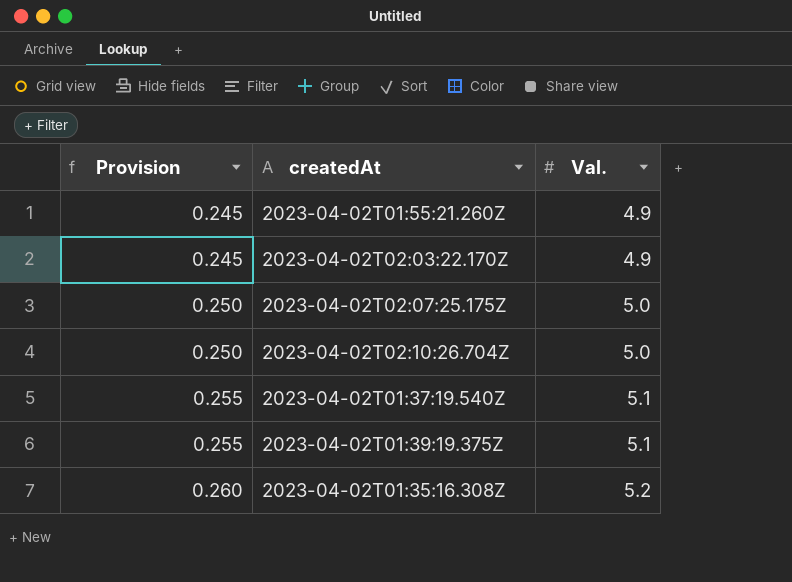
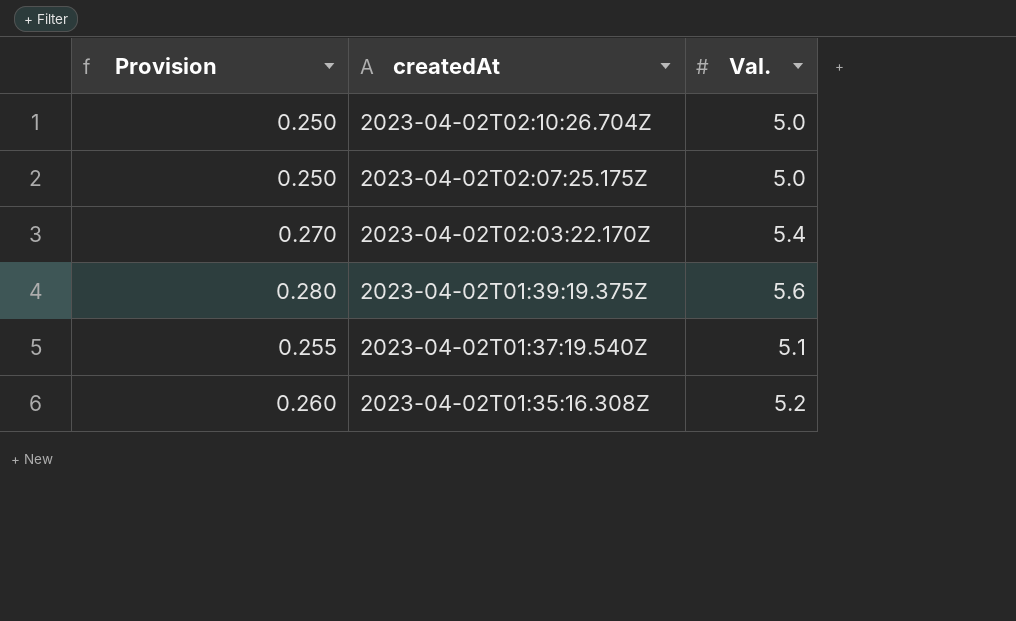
row order: Provision ascending -> createdAt descending
row 2023-04-02T01:55:21.260Z: 0.245 | 4.9 -> none
2023-04-02T02:03:22.170Z | Provision: 0.245 -> 0.270
2023-04-02T02:03:22.170Z | Val.: 4.9 -> 5.4
2023-04-02T01:39:19.375Z | Provision: 0.255 -> 0.280
2023-04-02T01:39:19.375Z | Val.: 5.1 -> 5.6

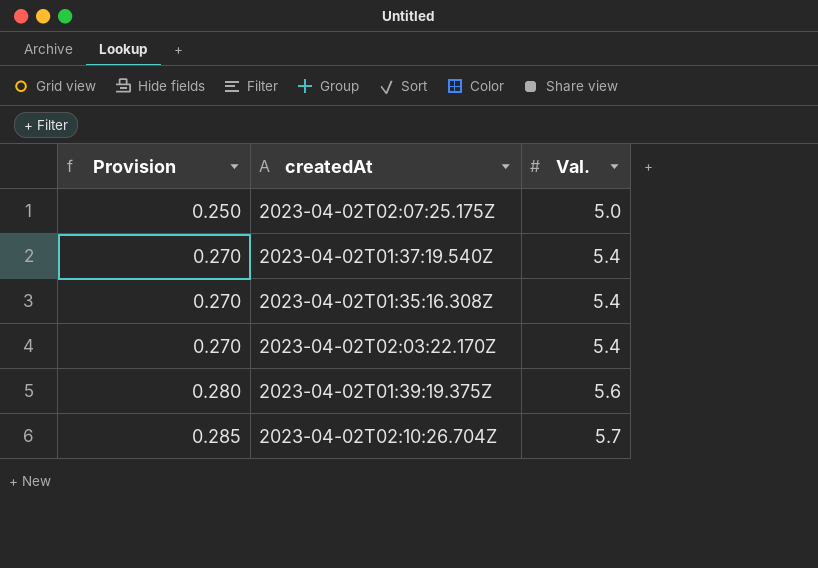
row order: createdAt descending -> Provision ascending
2023-04-02T01:37:19.540Z | Provision: 0.255 -> 0.270
2023-04-02T01:37:19.540Z | Val.: 5.1 -> 5.4
2023-04-02T01:35:16.308Z | Provision: 0.260 -> 0.270
2023-04-02T01:35:16.308Z | Val.: 5.2 -> 5.4
2023-04-02T02:10:26.704Z | Provision: 0.250 -> 0.285
2023-04-02T02:10:26.704Z | Val.: 5.0 -> 5.7

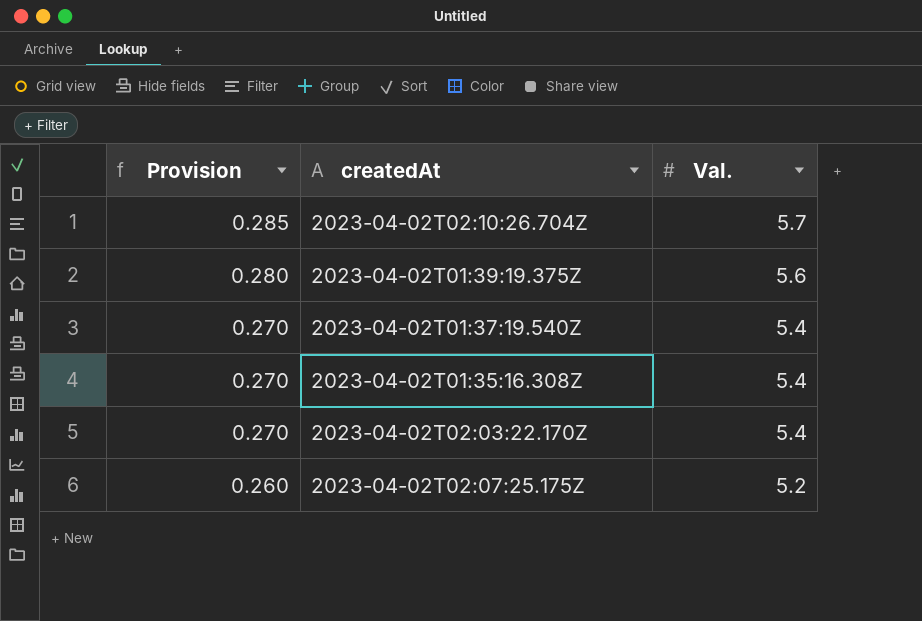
row order: Provision ascending -> Provision descending
2023-04-02T02:07:25.175Z | Provision: 0.250 -> 0.260
2023-04-02T02:07:25.175Z | Val.: 5.0 -> 5.2

